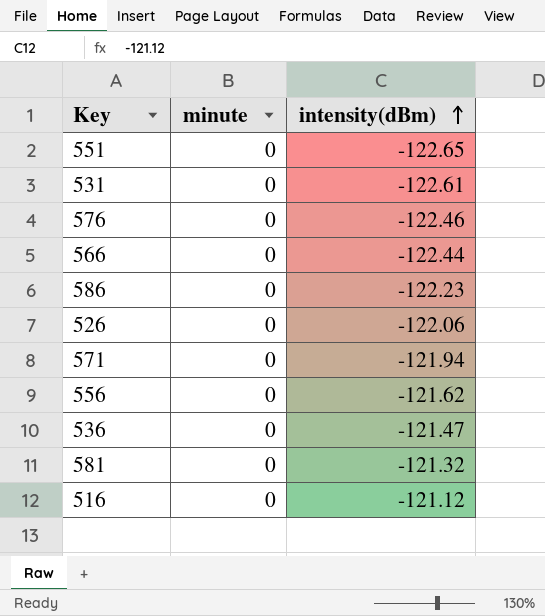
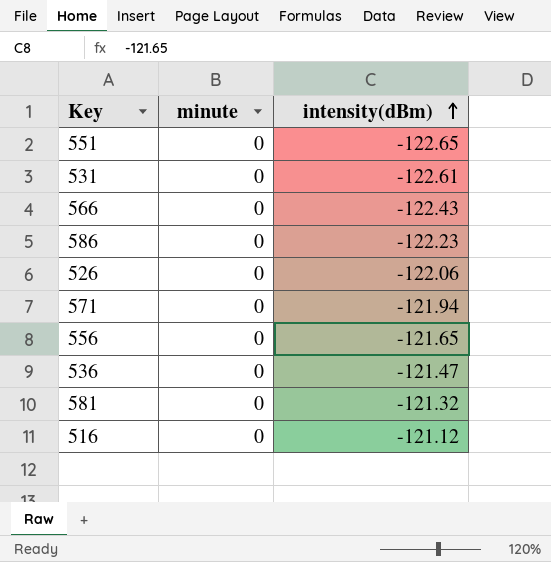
row 576: 0 | -122.46 -> none
566 | intensity(dBm): -122.44 -> -122.43
556 | intensity(dBm): -121.62 -> -121.65

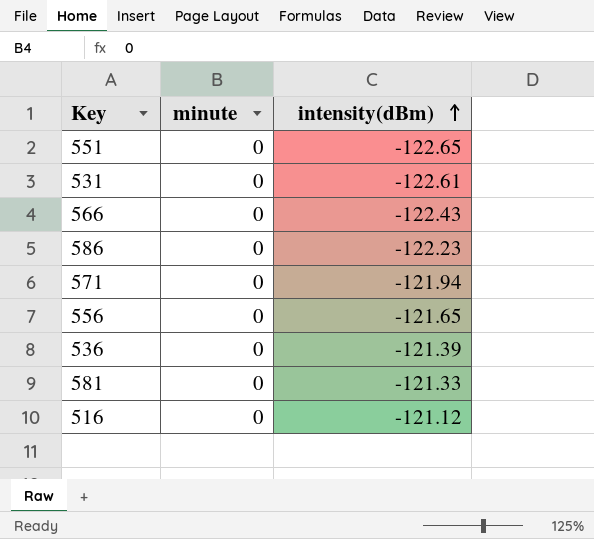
row 526: 0 | -122.06 -> none
536 | intensity(dBm): -121.47 -> -121.39
581 | intensity(dBm): -121.32 -> -121.33

